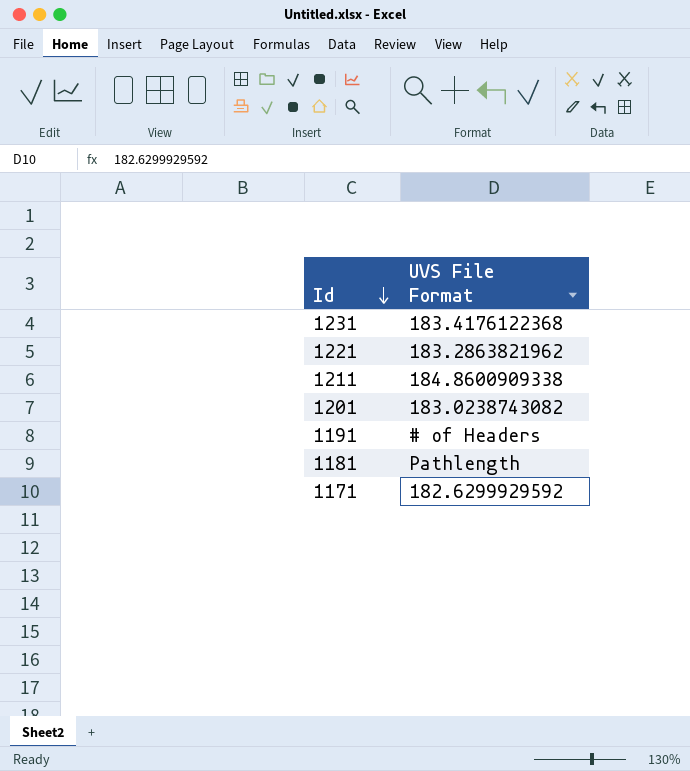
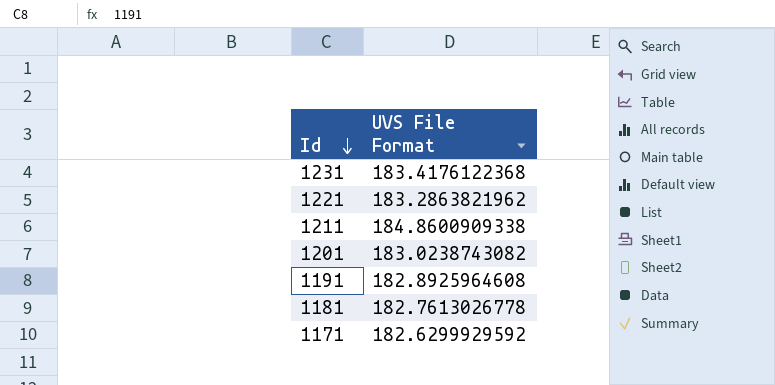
1191 | UVS File Format: # of Headers -> 182.8925964608
1181 | UVS File Format: Pathlength -> 182.7613026778

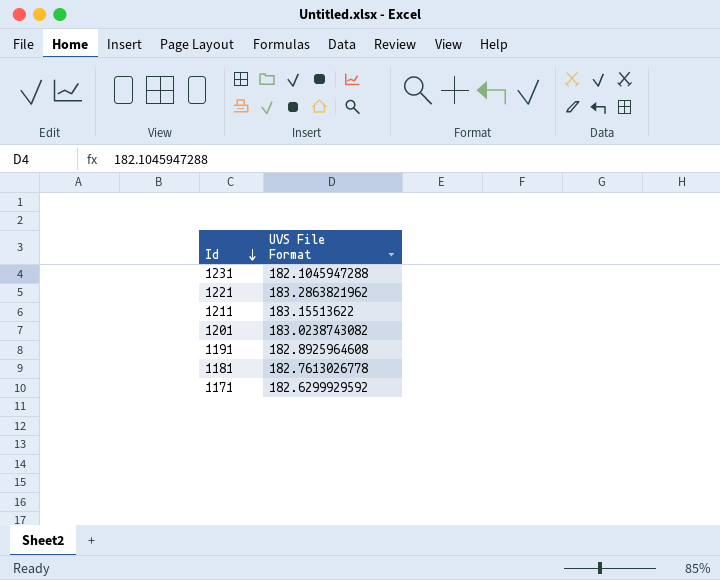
1231 | UVS File Format: 183.4176122368 -> 182.1045947288
1211 | UVS File Format: 184.8600909338 -> 183.15513622

